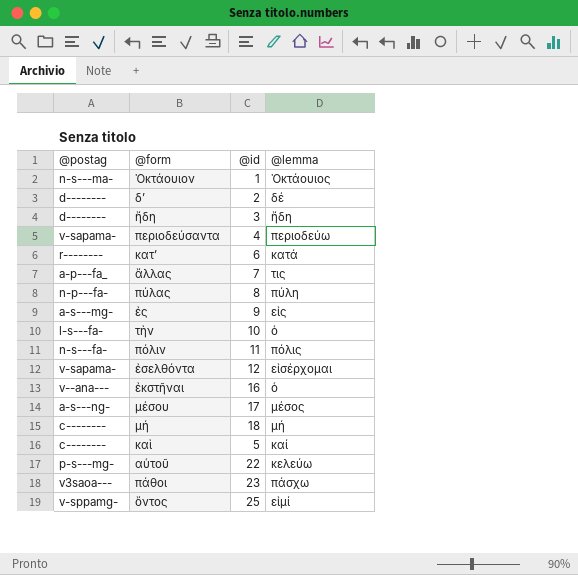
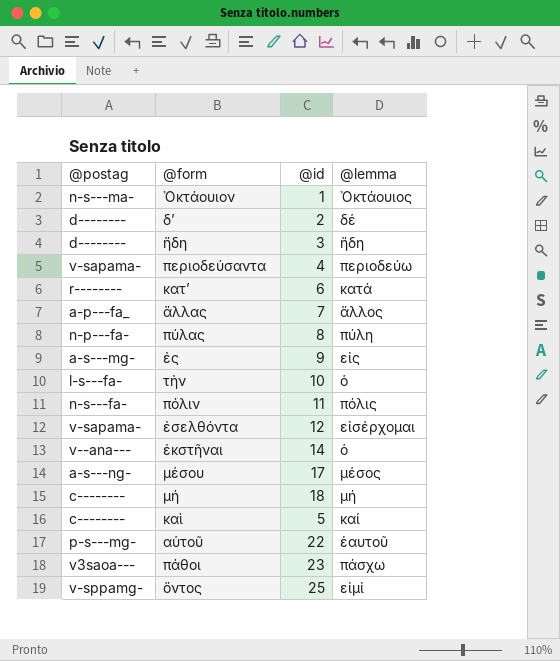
ἄλλας | @lemma: τις -> ἄλλος
ἐκστῆναι | @id: 16 -> 14
αὑτοῦ | @lemma: κελεύω -> ἑαυτοῦ

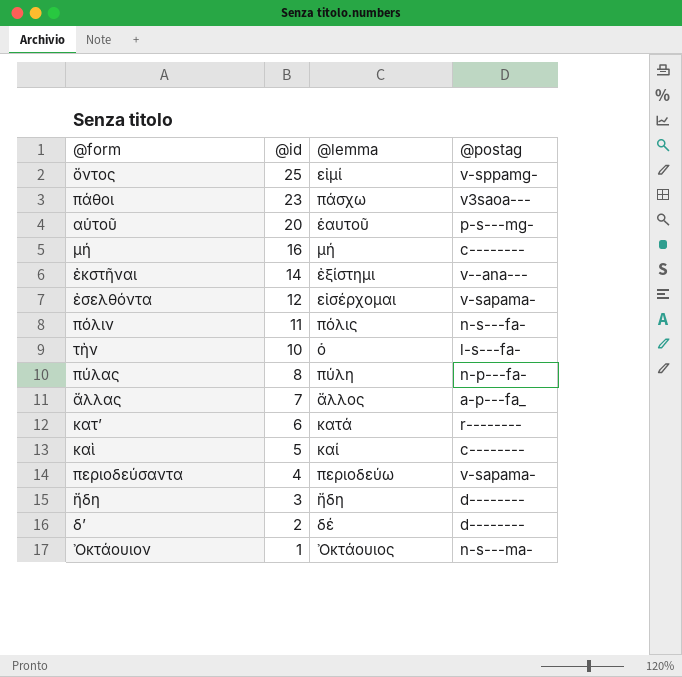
row order: none -> @id descending
column @postag | position: 1 -> 4
row ἐς: a-s---mg- | 9 | εἰς -> none
row μέσου: a-s---ng- | 17 | μέσος -> none
αὑτοῦ | @id: 22 -> 20
μή | @id: 18 -> 16
ἐκστῆναι | @lemma: ὁ -> ἐξίστημι

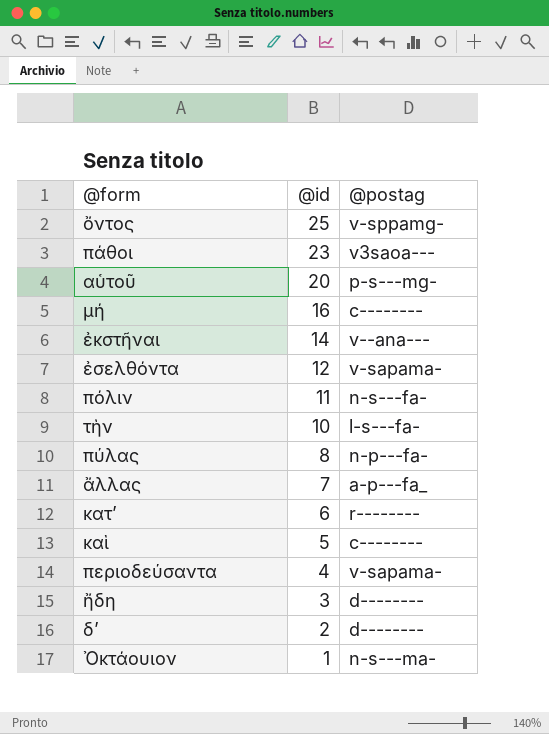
column @lemma | position: 3 -> none

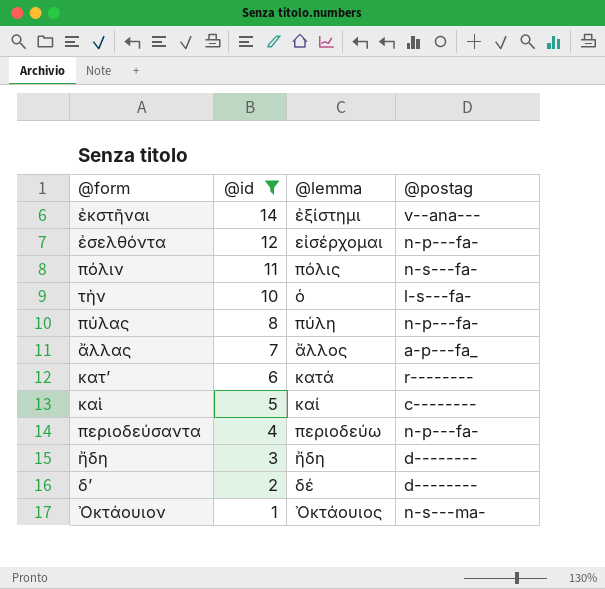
filter: none -> @id <= 14
column @lemma | position: none -> 3
ἐσελθόντα | @postag: v-sapama- -> n-p---fa-
περιοδεύσαντα | @postag: v-sapama- -> n-p---fa-

